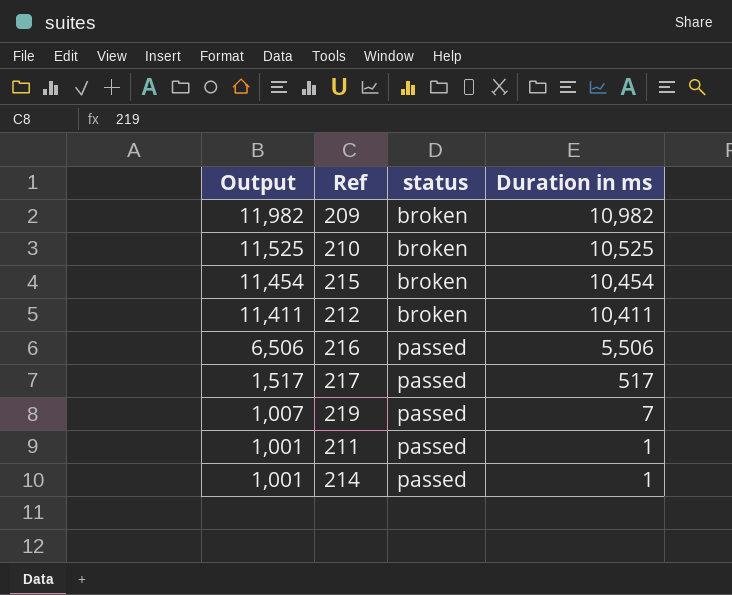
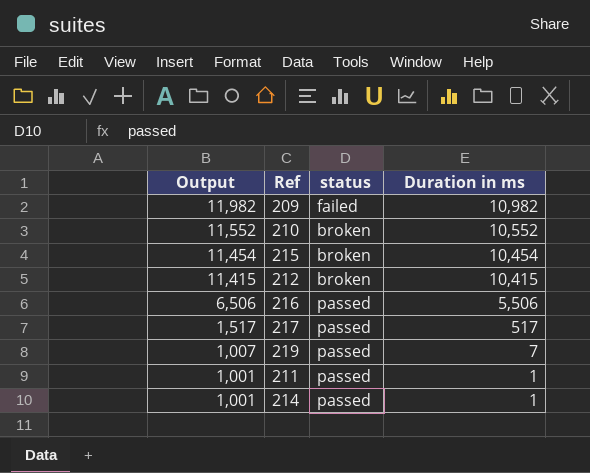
209 | status: broken -> failed
210 | Output: 11,525 -> 11,552
210 | Duration in ms: 10,525 -> 10,552
212 | Output: 11,411 -> 11,415
212 | Duration in ms: 10,411 -> 10,415

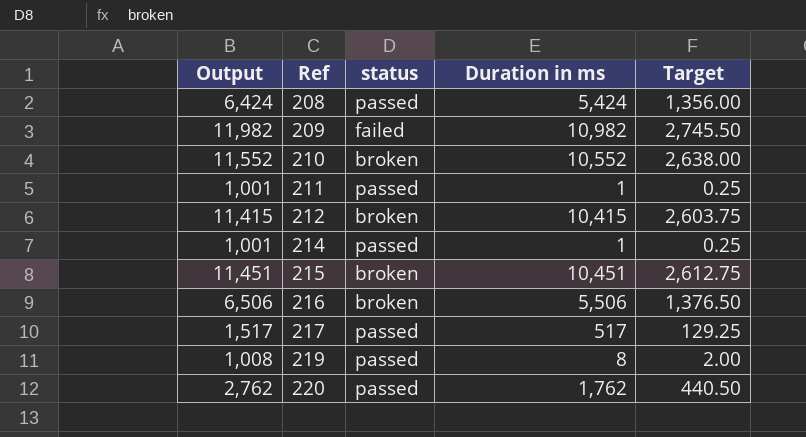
row order: Output descending -> Ref ascending
column Target | formula: none -> [Duration in ms] * 0.25
row 208: none -> 6,424 | passed | 5,424 | 1,356.00
215 | Output: 11,454 -> 11,451
215 | Duration in ms: 10,454 -> 10,451
216 | status: passed -> broken
219 | Output: 1,007 -> 1,008
219 | Duration in ms: 7 -> 8
row 220: none -> 2,762 | passed | 1,762 | 440.50

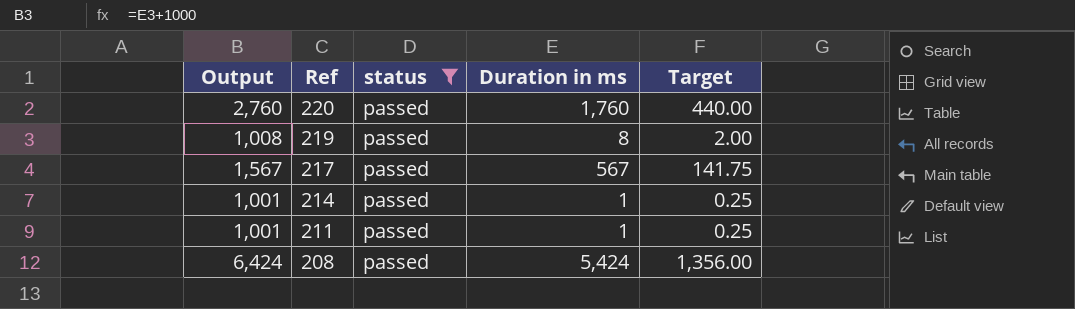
filter: none -> status = passed
row order: Ref ascending -> Ref descending
220 | Output: 2,762 -> 2,760
220 | Duration in ms: 1,762 -> 1,760
220 | Target: 440.50 -> 440.00
217 | Output: 1,517 -> 1,567
217 | Duration in ms: 517 -> 567
217 | Target: 129.25 -> 141.75

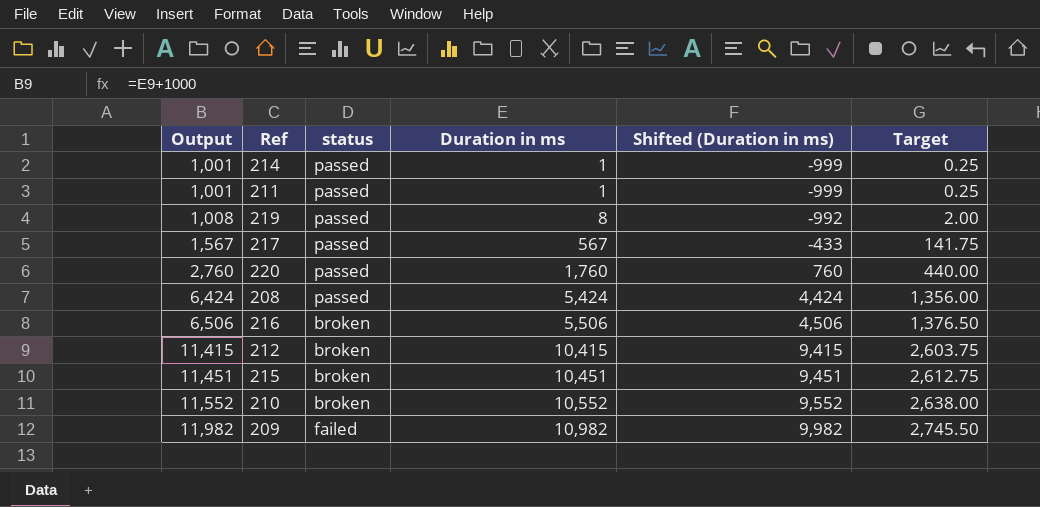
filter: status = passed -> none
row order: Ref descending -> Output ascending
column Shifted (Duration in ms) | formula: none -> [Duration in ms] - 1000

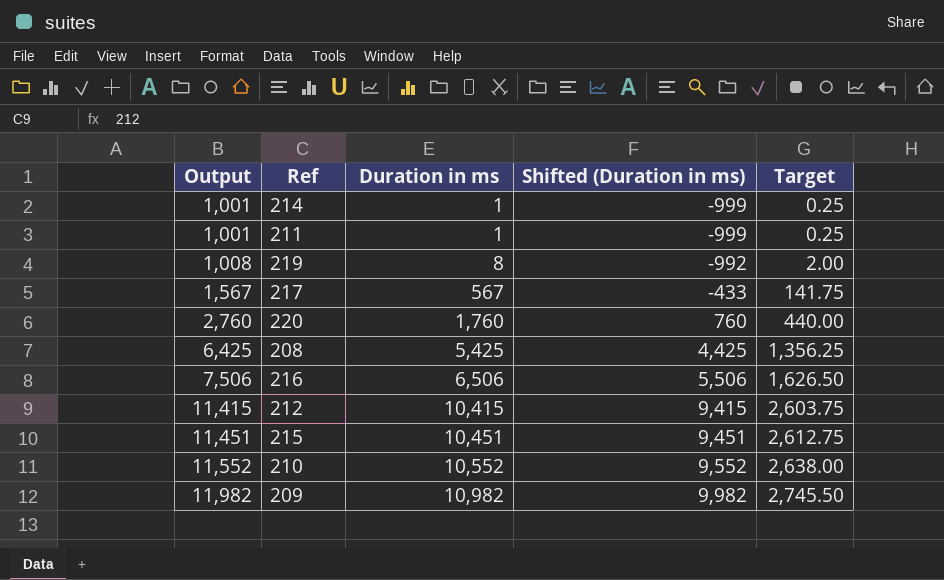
column status | position: 3 -> none
208 | Output: 6,424 -> 6,425
208 | Duration in ms: 5,424 -> 5,425
208 | Shifted (Duration in ms): 4,424 -> 4,425
208 | Target: 1,356.00 -> 1,356.25
216 | Output: 6,506 -> 7,506
216 | Duration in ms: 5,506 -> 6,506
216 | Shifted (Duration in ms): 4,506 -> 5,506
216 | Target: 1,376.50 -> 1,626.50

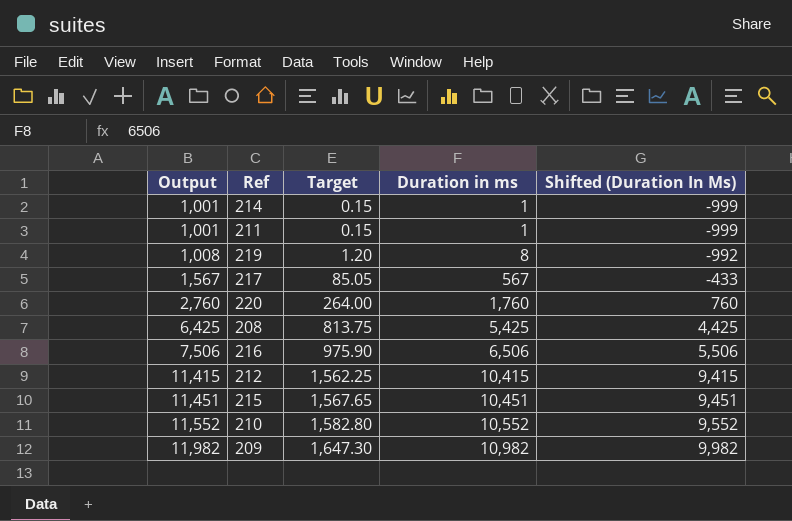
column Target | formula: [Duration in ms] * 0.25 -> [Duration in ms] * 0.15
column Target | position: 5 -> 3
column name: Shifted (Duration in ms) -> Shifted (Duration In Ms)

